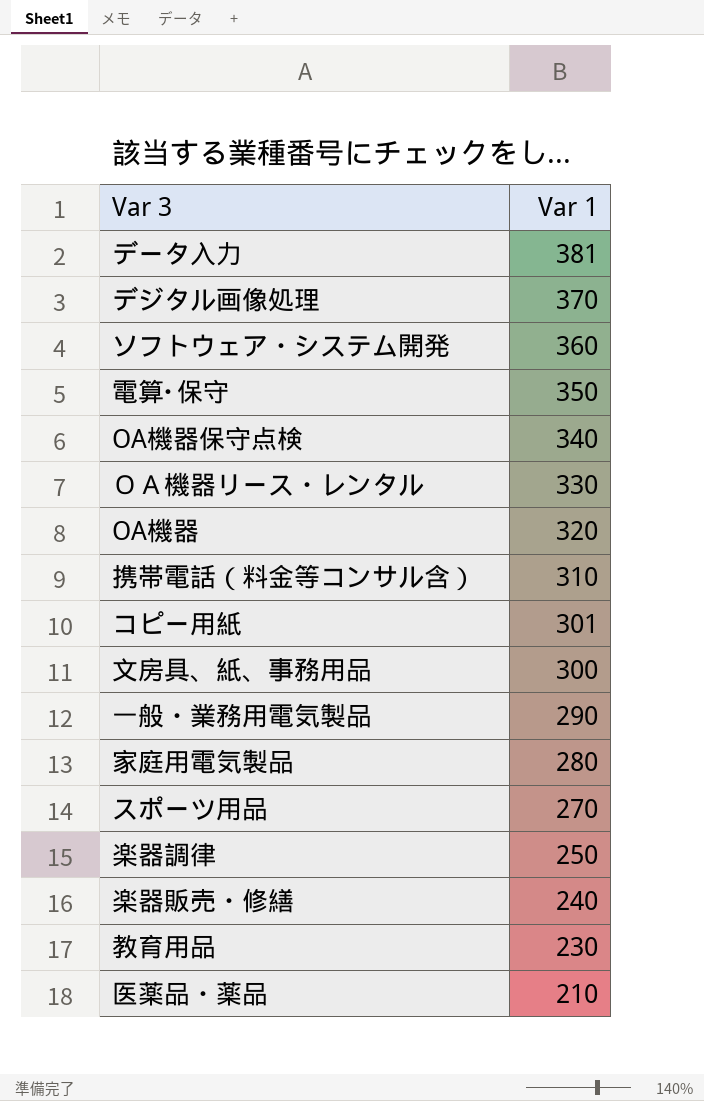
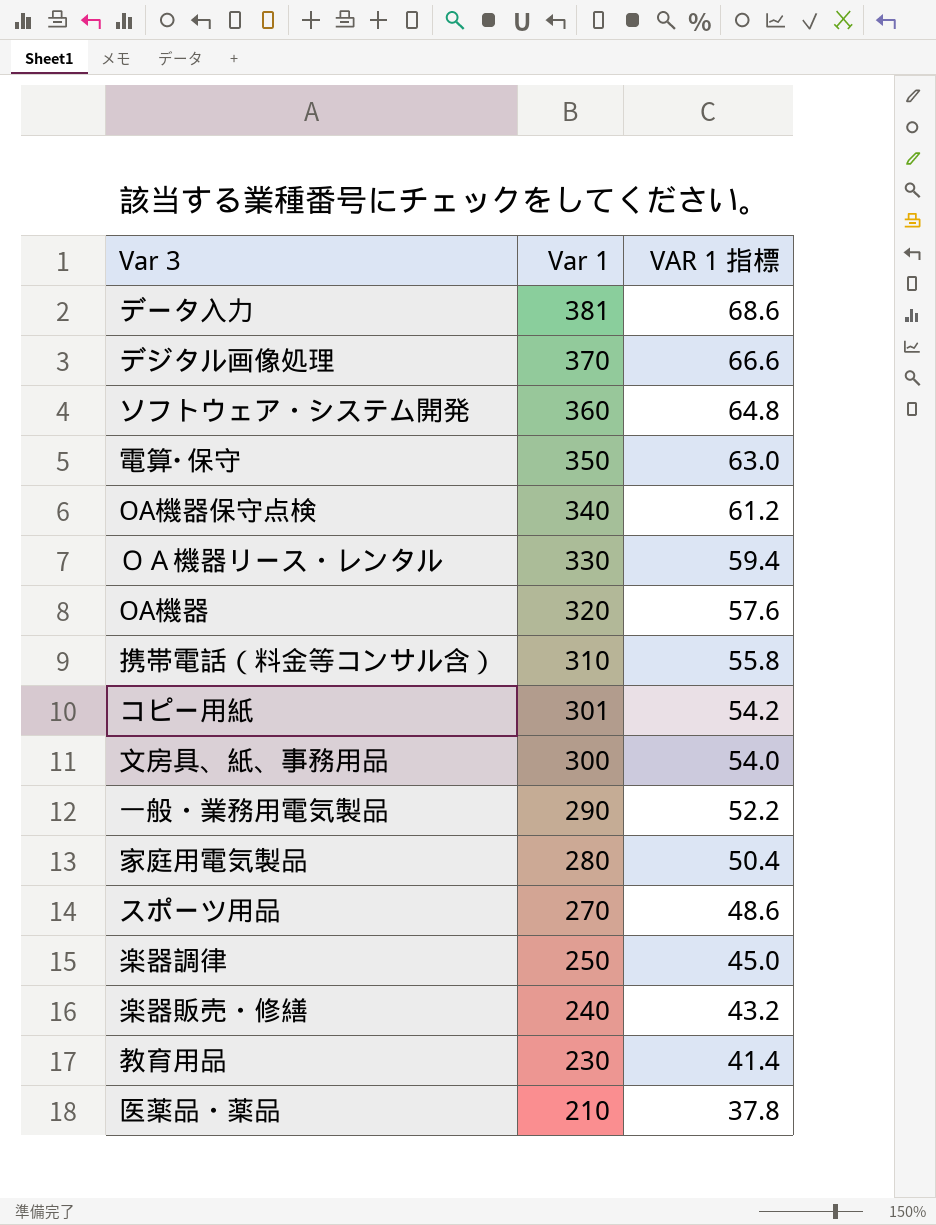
column VAR 1 指標 | formula: none -> [Var 1] * 0.18

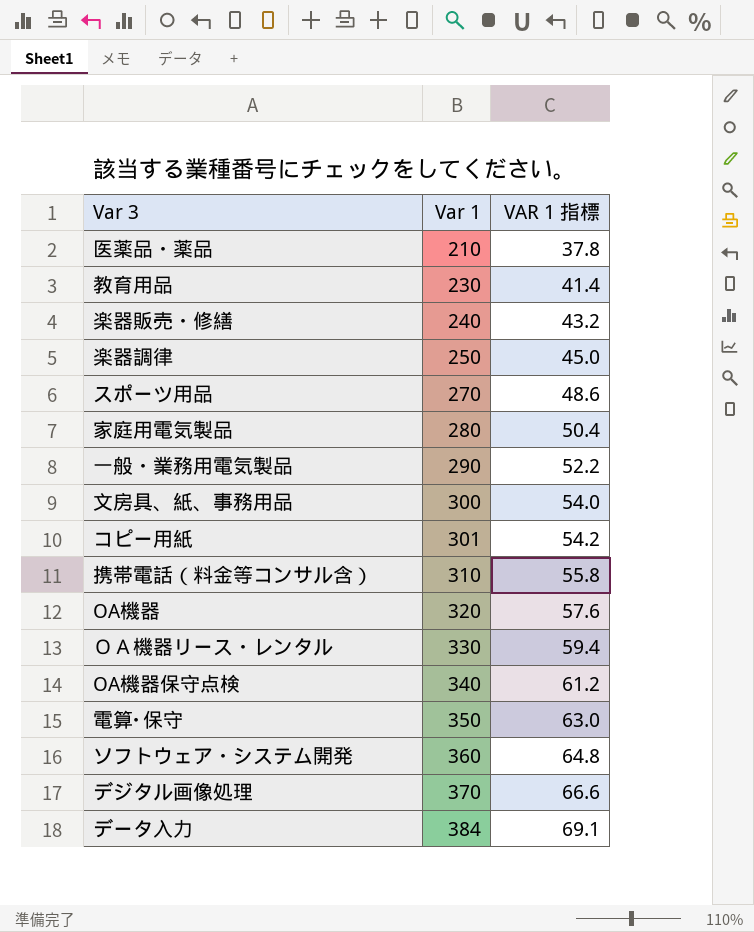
row order: Var 1 descending -> Var 1 ascending
データ入力 | Var 1: 381 -> 384
データ入力 | VAR 1 指標: 68.6 -> 69.1

